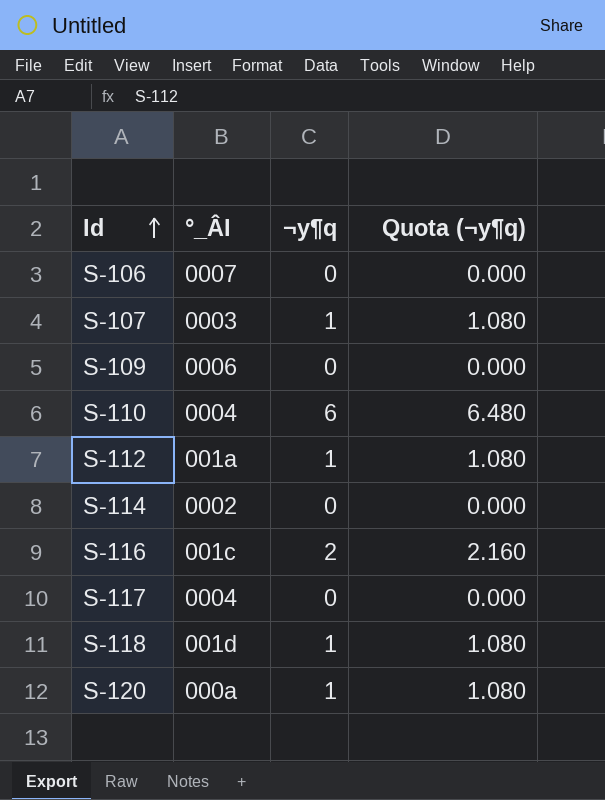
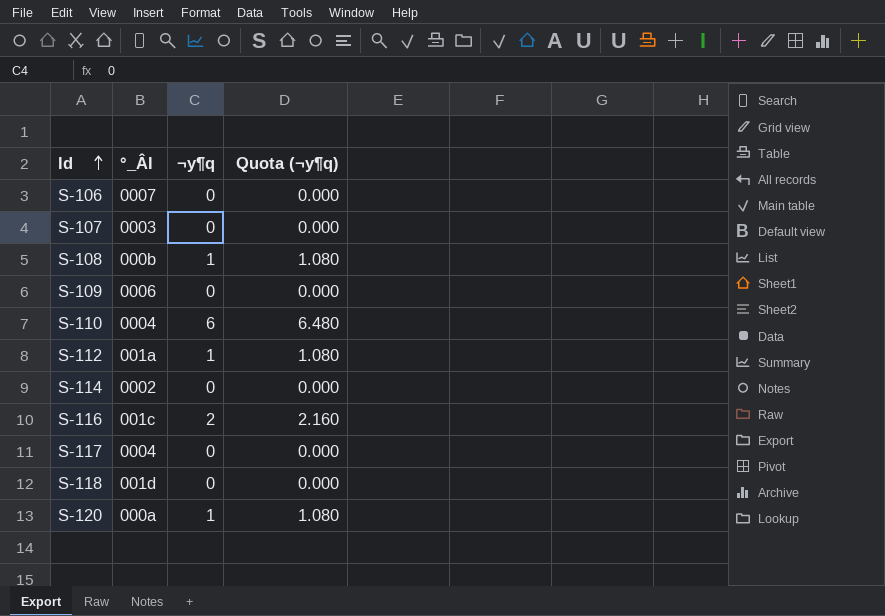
S-107 | ¬y¶q: 1 -> 0
S-107 | Quota (¬y¶q): 1.080 -> 0.000
row S-108: none -> 000b | 1 | 1.080
S-118 | ¬y¶q: 1 -> 0
S-118 | Quota (¬y¶q): 1.080 -> 0.000

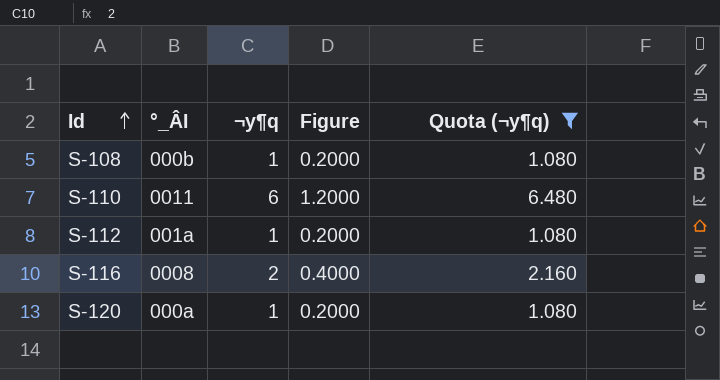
filter: none -> Quota (¬y¶q) != 0.000
column Figure | formula: none -> [¬y¶q] * 0.2
S-110 | °_ÂI: 0004 -> 0011
S-116 | °_ÂI: 001c -> 0008

